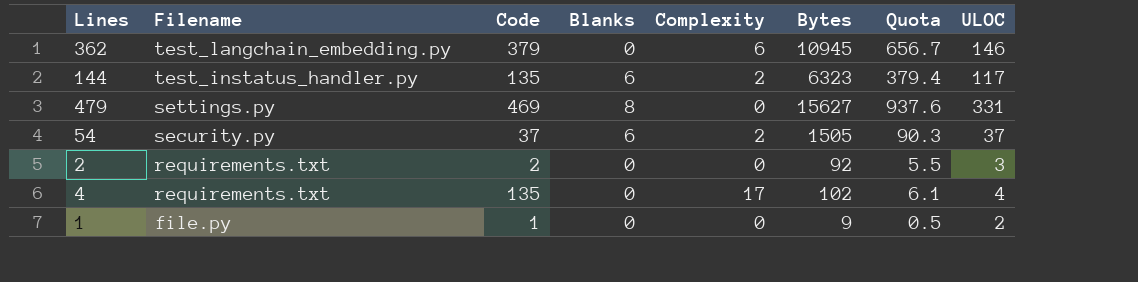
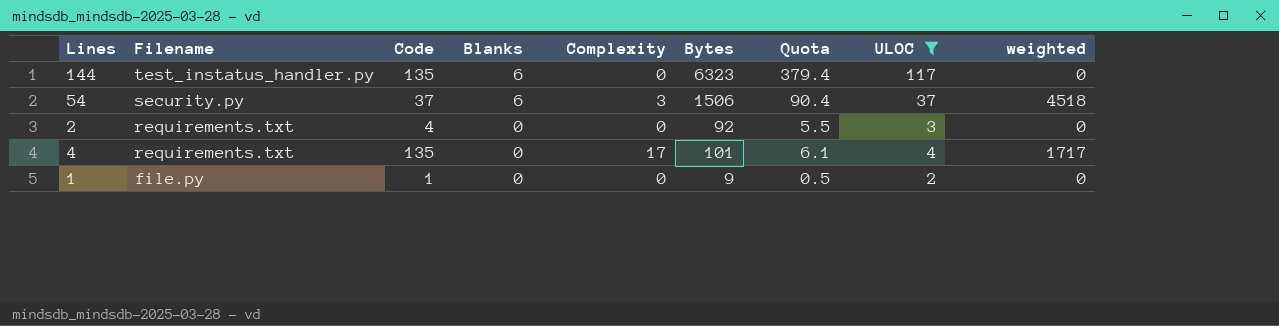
filter: none -> ULOC <= 117
column weighted | formula: none -> [Complexity] * [Bytes]
144 | Complexity: 2 -> 0
54 | Complexity: 2 -> 3
54 | Bytes: 1505 -> 1506
54 | Quota: 90.3 -> 90.4
2 | Code: 2 -> 4
4 | Bytes: 102 -> 101

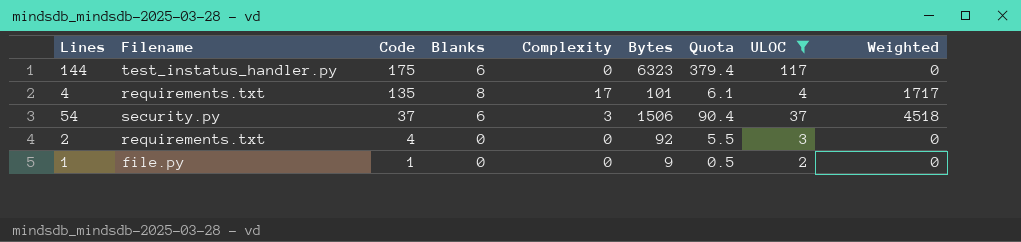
row order: Filename descending -> Code descending
column name: weighted -> Weighted
144 | Code: 135 -> 175
4 | Blanks: 0 -> 8

